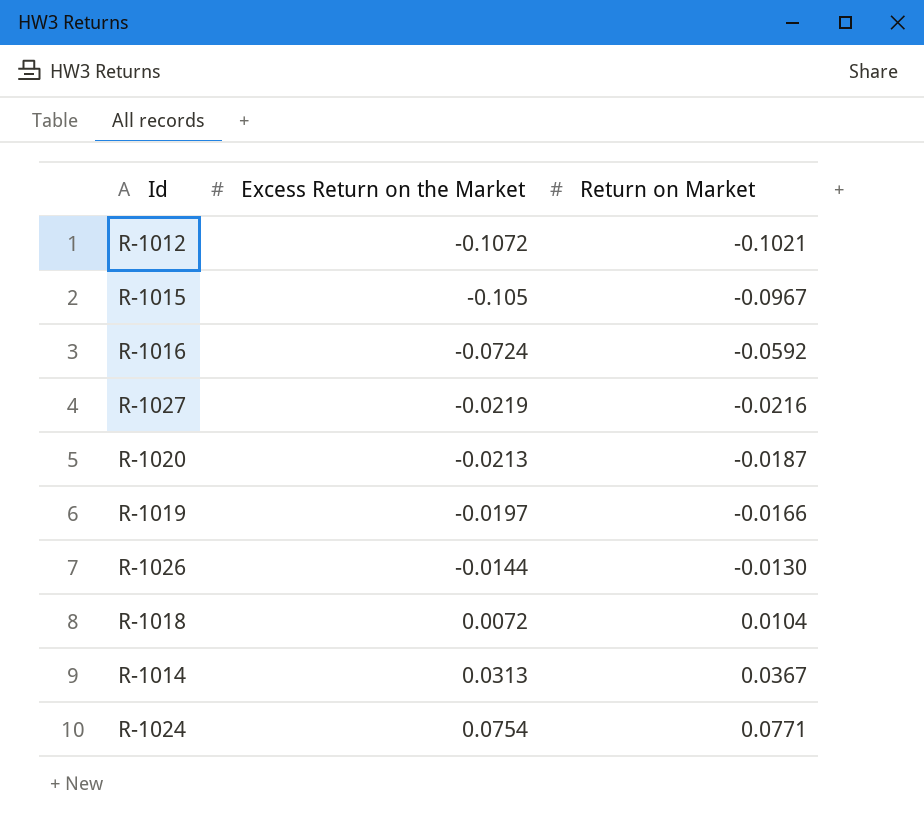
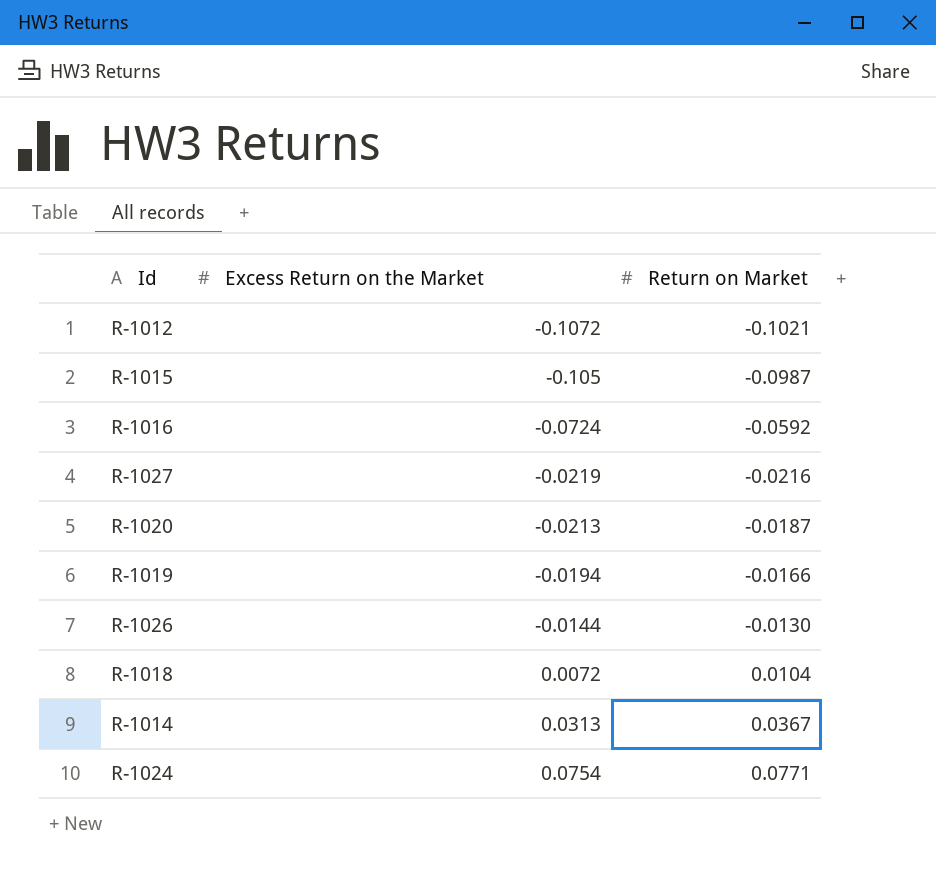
R-1015 | Return on Market: -0.0967 -> -0.0987
R-1019 | Excess Return on the Market: -0.0197 -> -0.0194

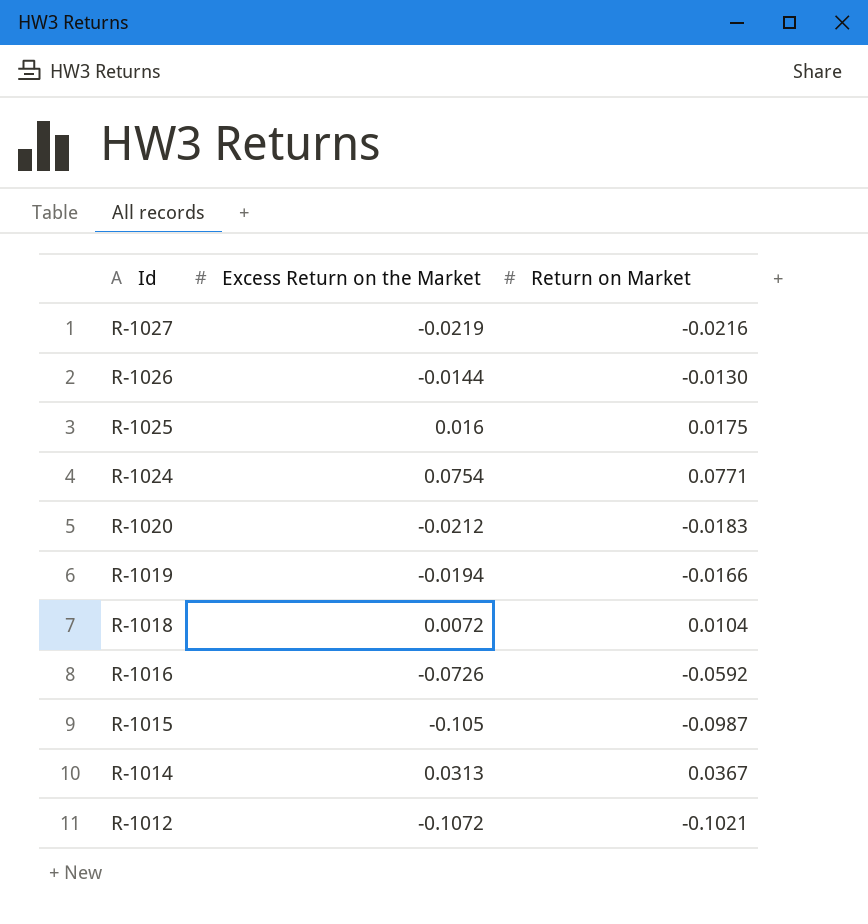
row order: Excess Return on the Market ascending -> Id descending
row R-1025: none -> 0.016 | 0.0175
R-1020 | Excess Return on the Market: -0.0213 -> -0.0212
R-1020 | Return on Market: -0.0187 -> -0.0183
R-1016 | Excess Return on the Market: -0.0724 -> -0.0726

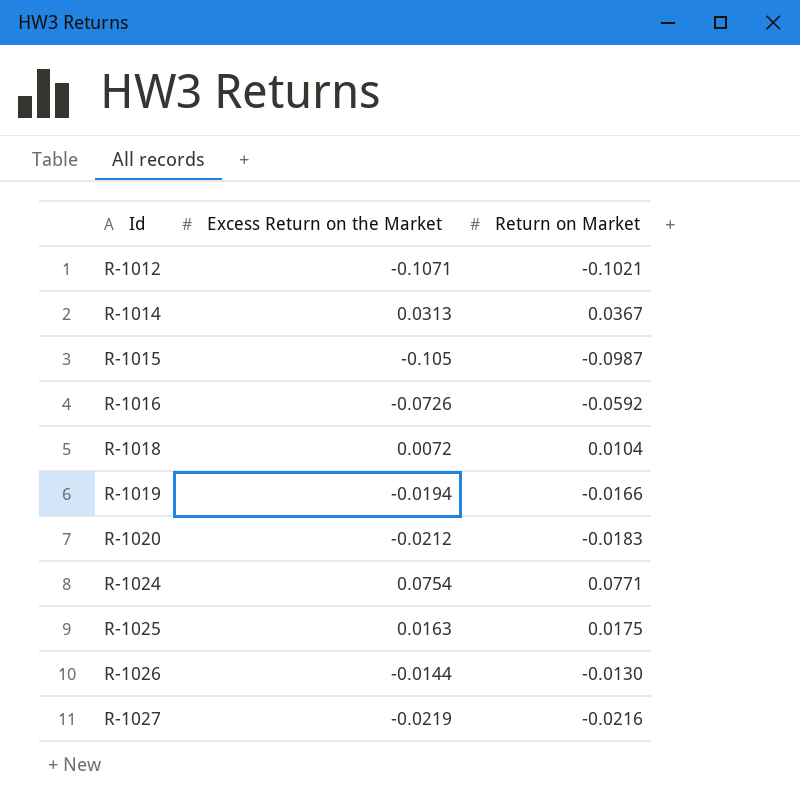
row order: Id descending -> Id ascending
R-1012 | Excess Return on the Market: -0.1072 -> -0.1071
R-1025 | Excess Return on the Market: 0.016 -> 0.0163

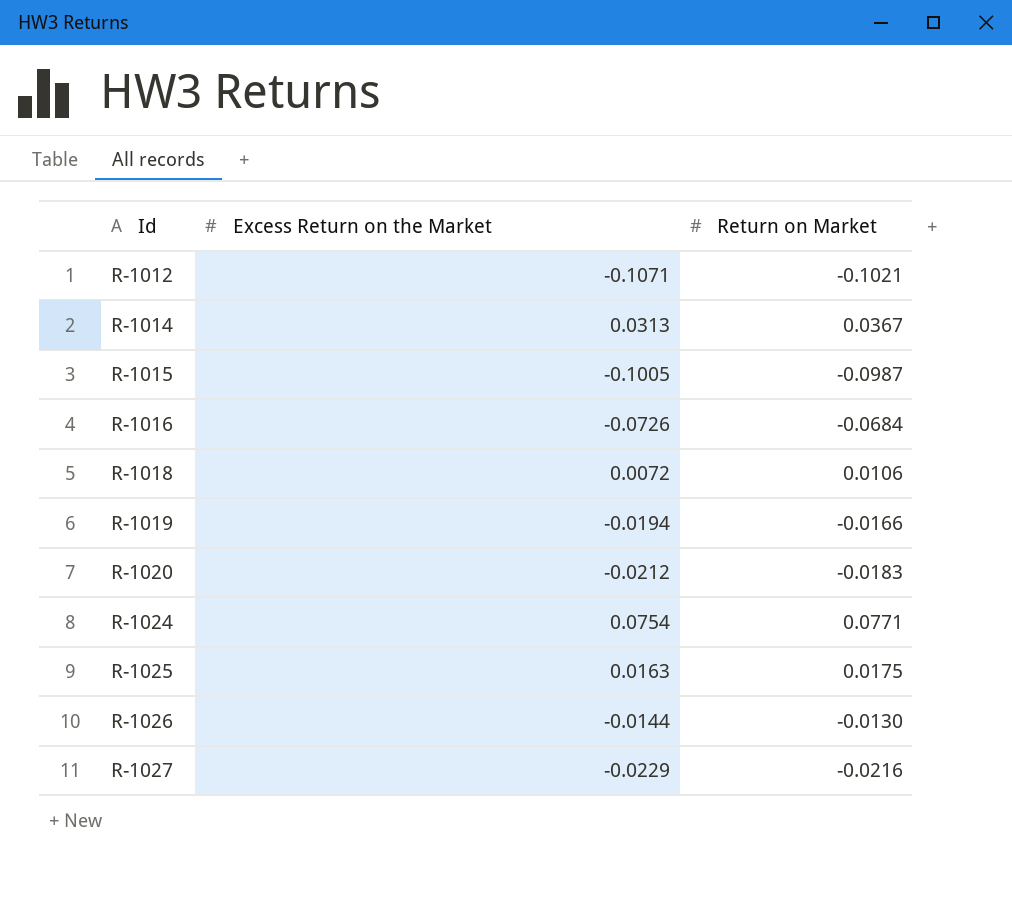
R-1015 | Excess Return on the Market: -0.105 -> -0.1005
R-1016 | Return on Market: -0.0592 -> -0.0684
R-1018 | Return on Market: 0.0104 -> 0.0106
R-1027 | Excess Return on the Market: -0.0219 -> -0.0229

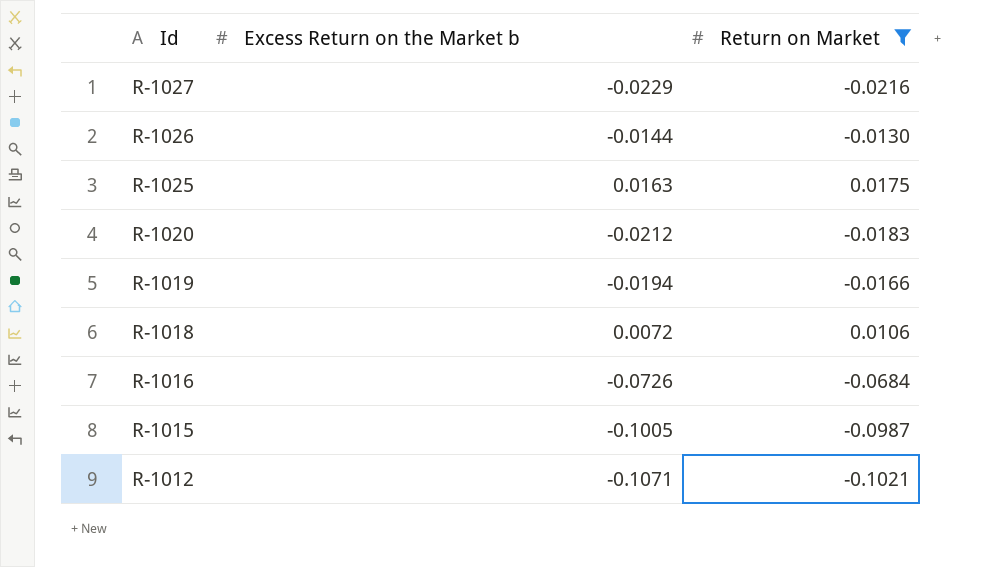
filter: none -> Return on Market <= 0.0175
row order: Id ascending -> Id descending
column name: Excess Return on the Market -> Excess Return on the Market b

